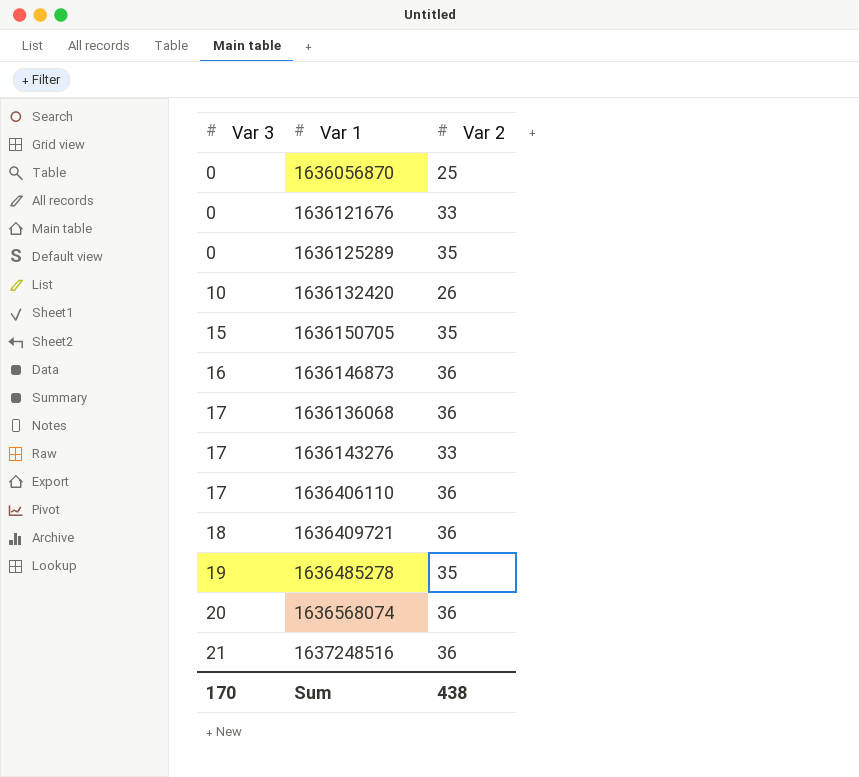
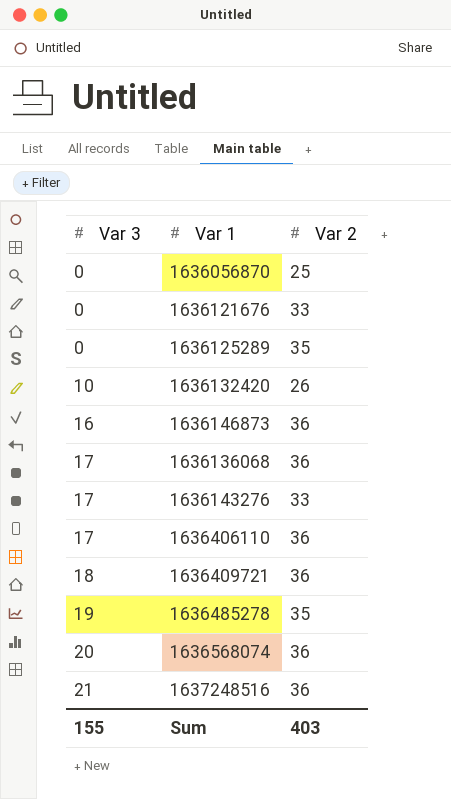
row 1636150705: 15 | 35 -> none
Sum | Var 3: 170 -> 155
Sum | Var 2: 438 -> 403

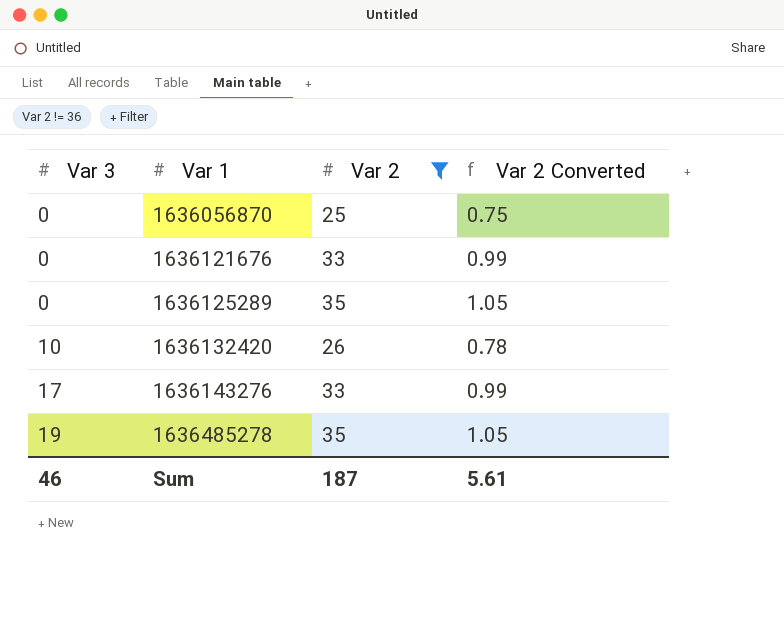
filter: none -> Var 2 != 36
column Var 2 Converted | formula: none -> [Var 2] * 0.03
Sum | Var 3: 155 -> 46
Sum | Var 2: 403 -> 187

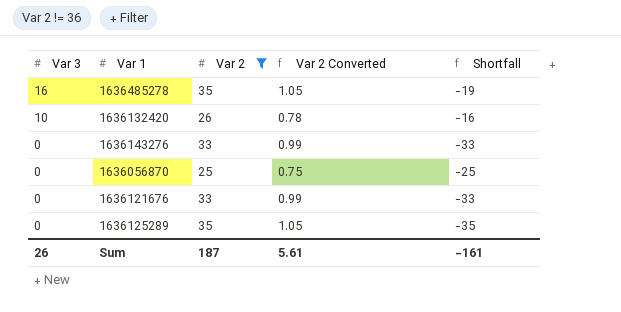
row order: Var 3 ascending -> Var 3 descending
column Shortfall | formula: none -> [Var 3] - [Var 2]
1636485278 | Var 3: 19 -> 16
1636143276 | Var 3: 17 -> 0
Sum | Var 3: 46 -> 26

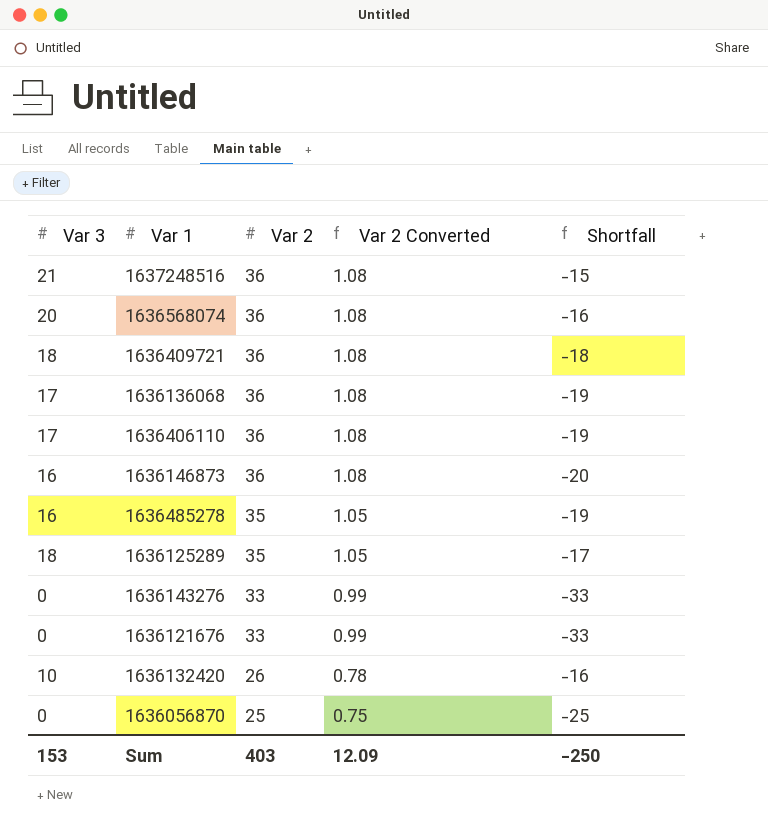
filter: Var 2 != 36 -> none
row order: Var 3 descending -> Var 2 descending
1636125289 | Var 3: 0 -> 18
1636125289 | Shortfall: -35 -> -17
Sum | Var 3: 26 -> 153
Sum | Var 2: 187 -> 403
Sum | Var 2 Converted: 5.61 -> 12.09
Sum | Shortfall: -161 -> -250

